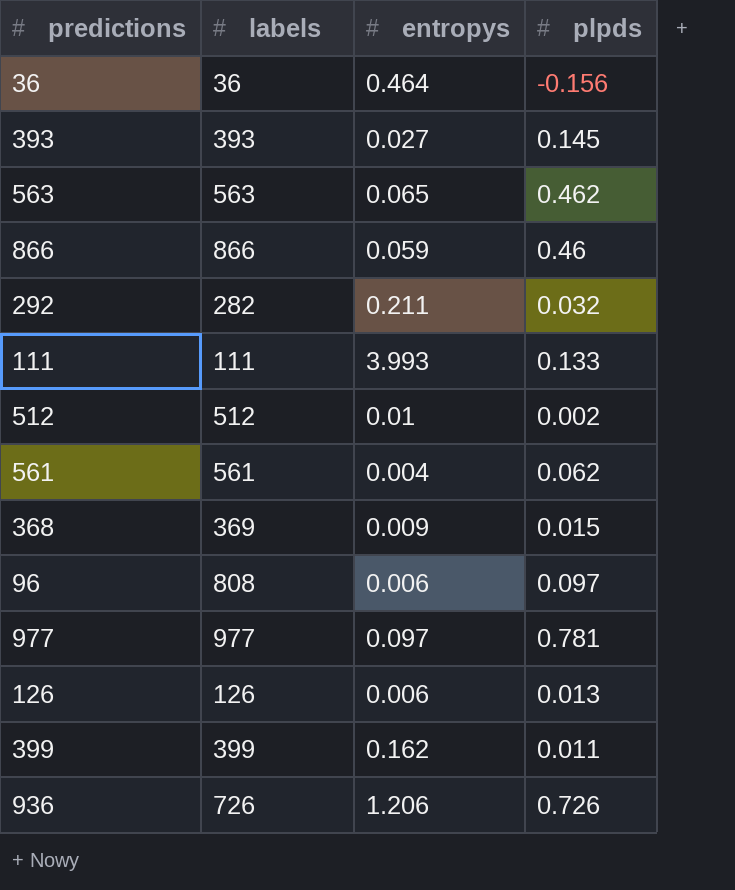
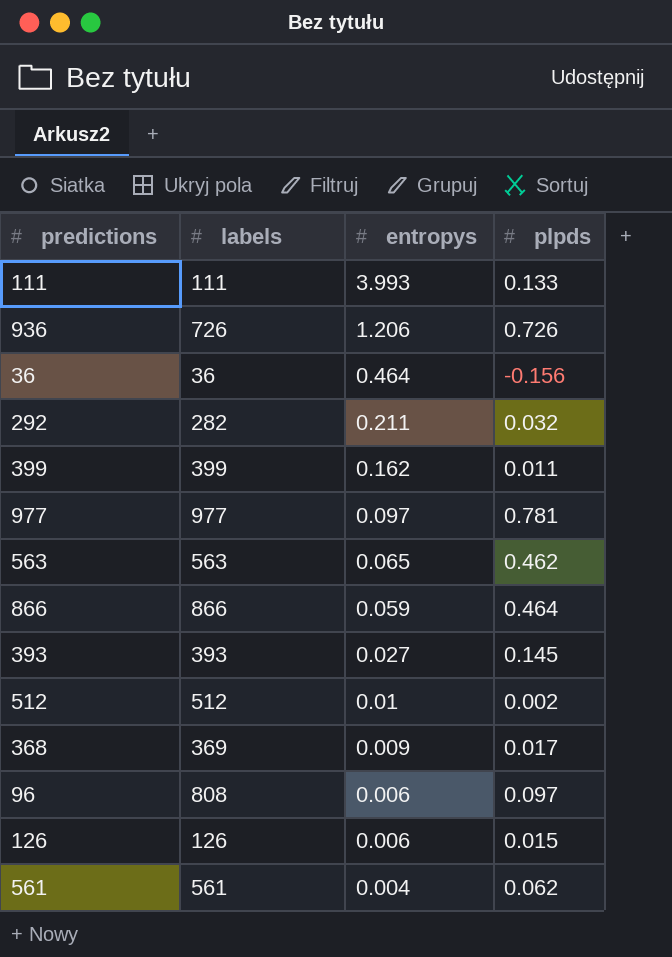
row order: none -> entropys descending
866 | plpds: 0.46 -> 0.464
368 | plpds: 0.015 -> 0.017
126 | plpds: 0.013 -> 0.015

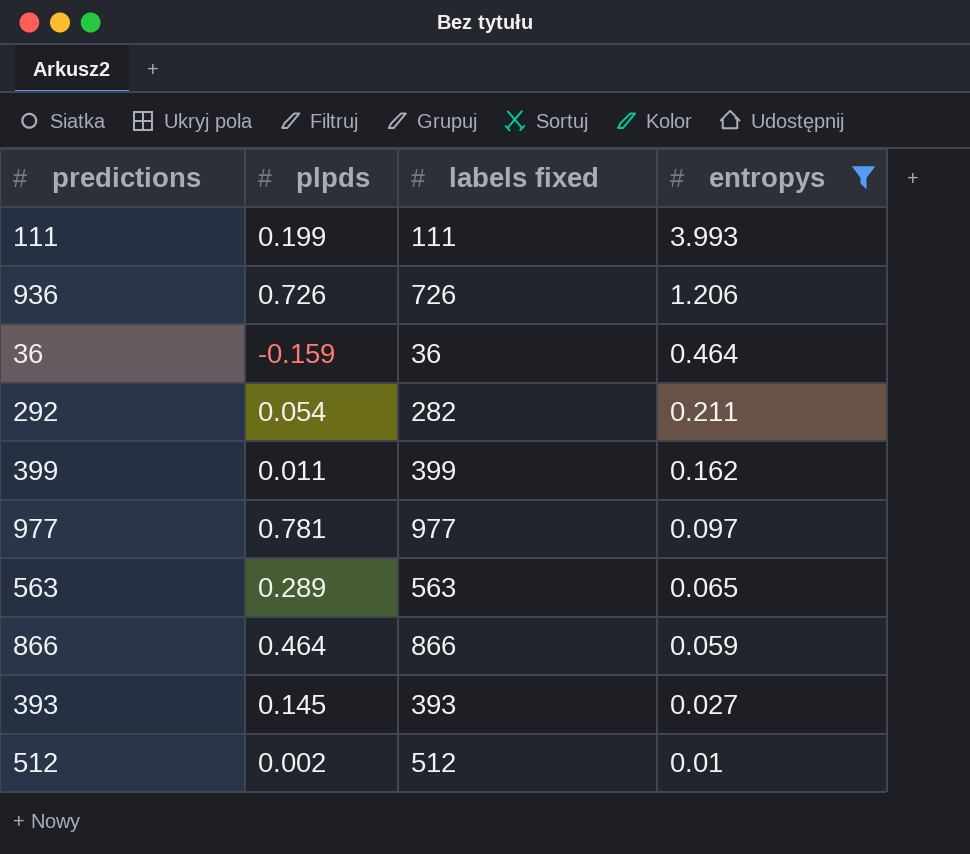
filter: none -> entropys >= 0.01
column plpds | position: 4 -> 2
column name: labels -> labels fixed
111 | plpds: 0.133 -> 0.199
36 | plpds: -0.156 -> -0.159
292 | plpds: 0.032 -> 0.054
563 | plpds: 0.462 -> 0.289

